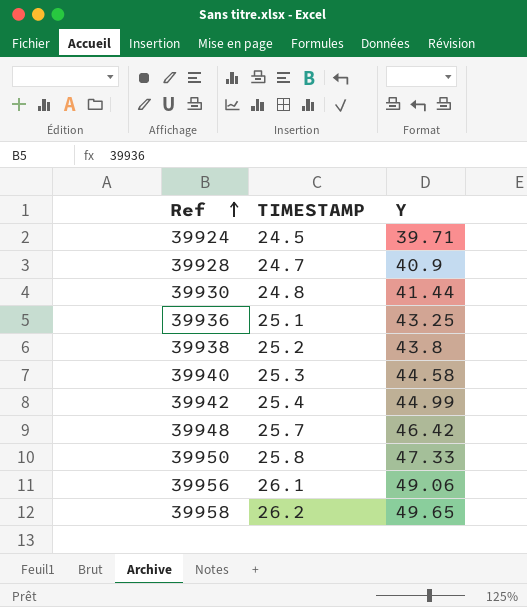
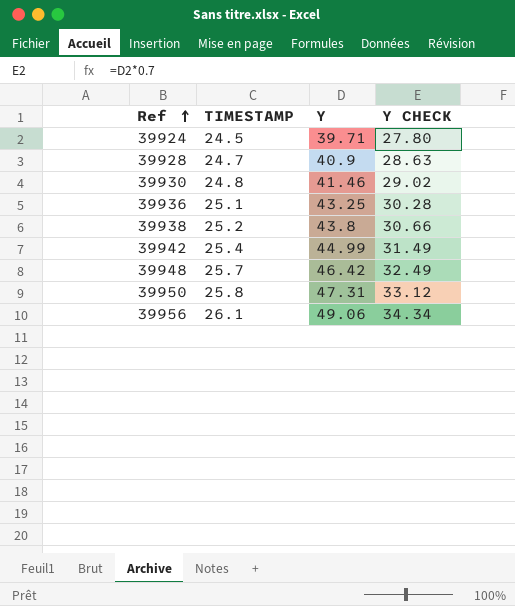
column Y CHECK | formula: none -> [Y] * 0.7
row 39940: 25.3 | 44.58 -> none
row 39958: 26.2 | 49.65 -> none
39930 | Y: 41.44 -> 41.46
39950 | Y: 47.33 -> 47.31

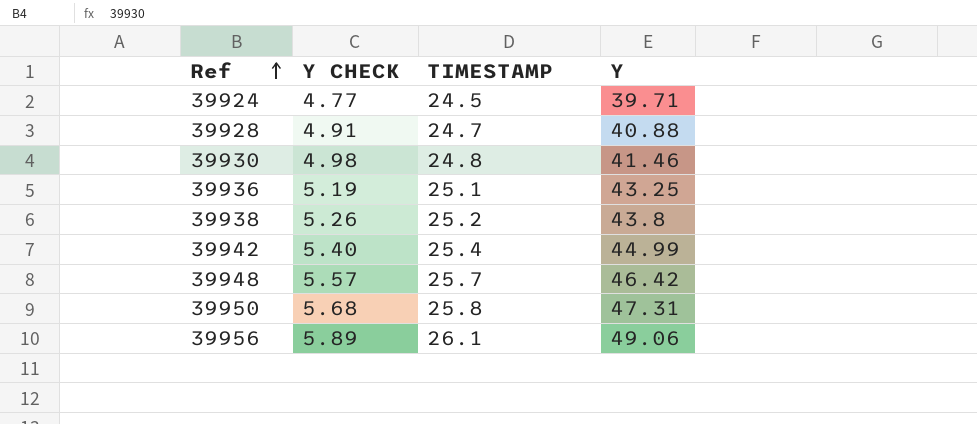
column Y CHECK | formula: [Y] * 0.7 -> [Y] * 0.12
column Y CHECK | position: 4 -> 2
39928 | Y: 40.9 -> 40.88

